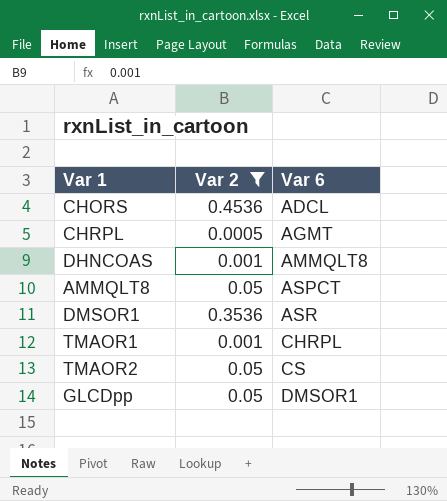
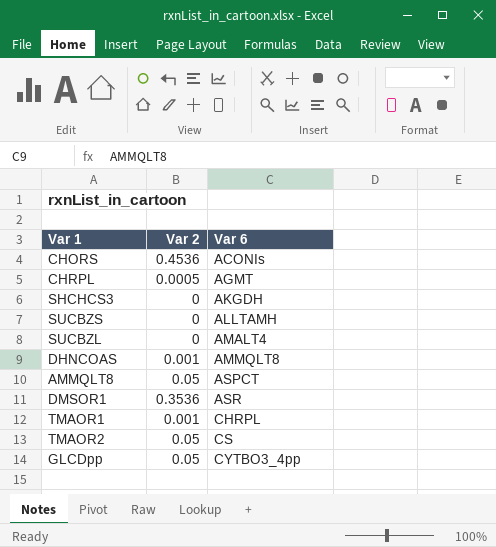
filter: Var 2 != 0 -> none
CHORS | Var 6: ADCL -> ACONIs
GLCDpp | Var 6: DMSOR1 -> CYTBO3_4pp

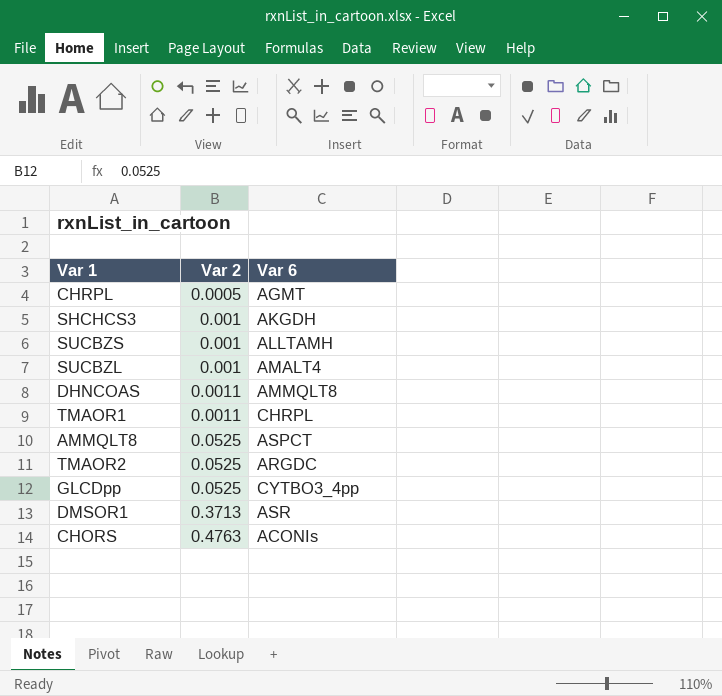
row order: Var 6 ascending -> Var 2 ascending
SHCHCS3 | Var 2: 0 -> 0.001
SUCBZS | Var 2: 0 -> 0.001
SUCBZL | Var 2: 0 -> 0.001
DHNCOAS | Var 2: 0.001 -> 0.0011
TMAOR1 | Var 2: 0.001 -> 0.0011
AMMQLT8 | Var 2: 0.05 -> 0.0525
TMAOR2 | Var 2: 0.05 -> 0.0525
TMAOR2 | Var 6: CS -> ARGDC
GLCDpp | Var 2: 0.05 -> 0.0525
DMSOR1 | Var 2: 0.3536 -> 0.3713
CHORS | Var 2: 0.4536 -> 0.4763

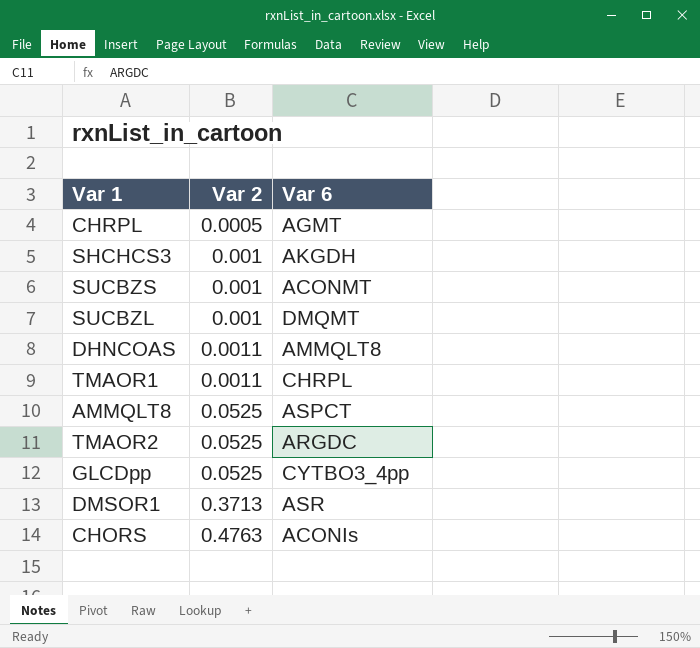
SUCBZS | Var 6: ALLTAMH -> ACONMT
SUCBZL | Var 6: AMALT4 -> DMQMT

